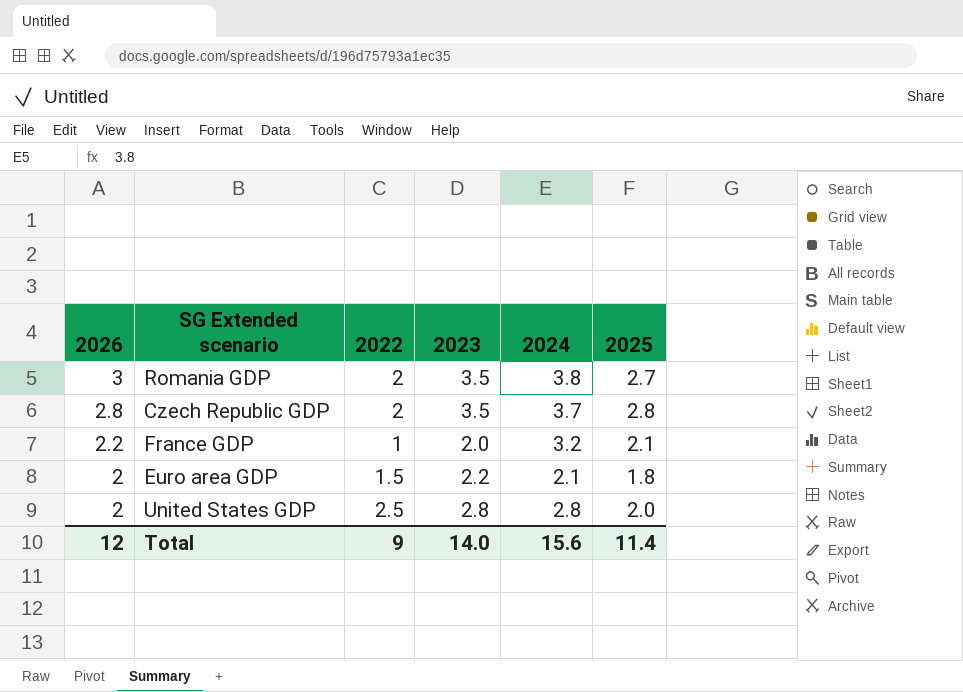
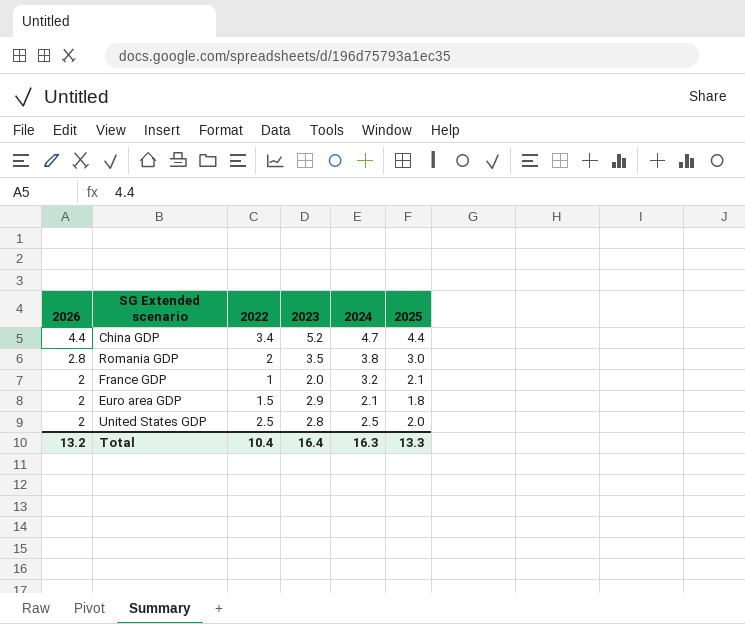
row Czech Republic GDP: 2.8 | 2 | 3.5 | 3.7 | 2.8 -> none
row China GDP: none -> 4.4 | 3.4 | 5.2 | 4.7 | 4.4
Romania GDP | 2026: 3 -> 2.8
Romania GDP | 2025: 2.7 -> 3.0
France GDP | 2026: 2.2 -> 2
Euro area GDP | 2023: 2.2 -> 2.9
United States GDP | 2024: 2.8 -> 2.5
Total | 2026: 12 -> 13.2
Total | 2022: 9 -> 10.4
Total | 2023: 14.0 -> 16.4
Total | 2024: 15.6 -> 16.3
Total | 2025: 11.4 -> 13.3

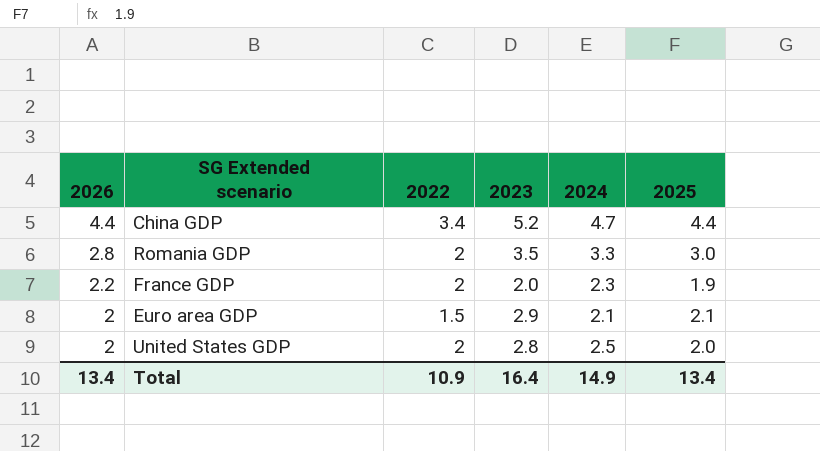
Romania GDP | 2024: 3.8 -> 3.3
France GDP | 2026: 2 -> 2.2
France GDP | 2022: 1 -> 2
France GDP | 2024: 3.2 -> 2.3
France GDP | 2025: 2.1 -> 1.9
Euro area GDP | 2025: 1.8 -> 2.1
United States GDP | 2022: 2.5 -> 2
Total | 2026: 13.2 -> 13.4
Total | 2022: 10.4 -> 10.9
Total | 2024: 16.3 -> 14.9
Total | 2025: 13.3 -> 13.4

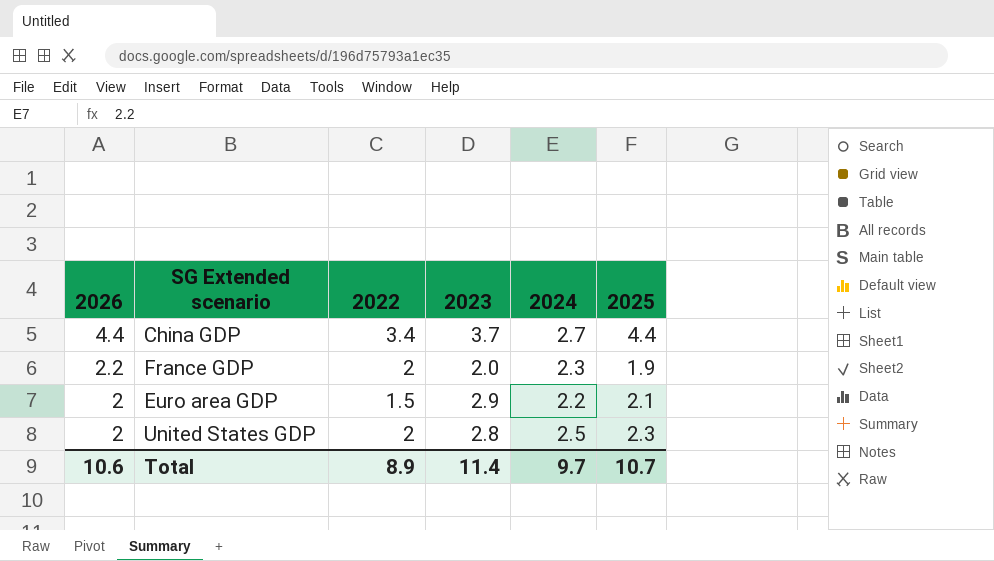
row Romania GDP: 2.8 | 2 | 3.5 | 3.3 | 3.0 -> none
China GDP | 2023: 5.2 -> 3.7
China GDP | 2024: 4.7 -> 2.7
Euro area GDP | 2024: 2.1 -> 2.2
United States GDP | 2025: 2.0 -> 2.3
Total | 2026: 13.4 -> 10.6
Total | 2022: 10.9 -> 8.9
Total | 2023: 16.4 -> 11.4
Total | 2024: 14.9 -> 9.7
Total | 2025: 13.4 -> 10.7

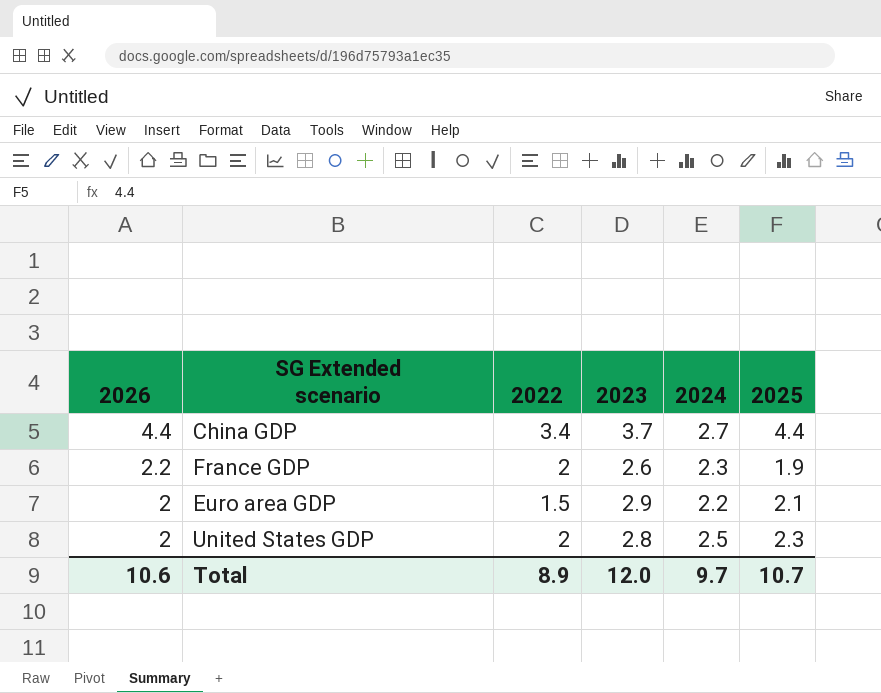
France GDP | 2023: 2.0 -> 2.6
Total | 2023: 11.4 -> 12.0

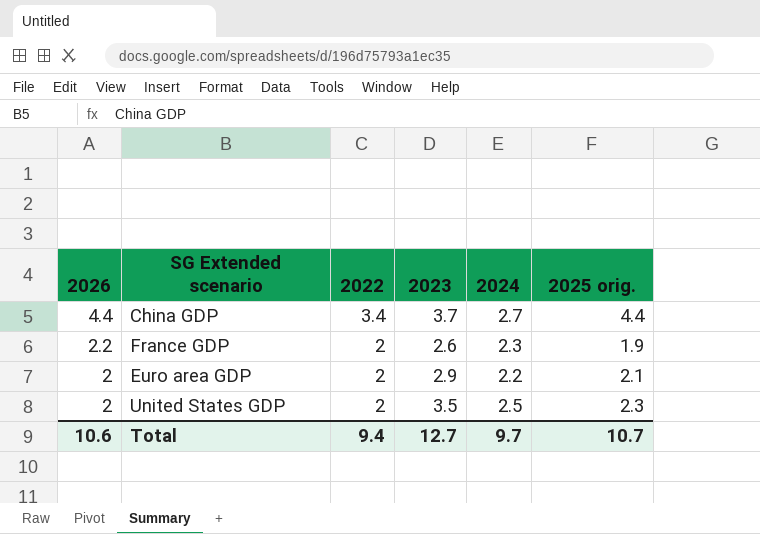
column name: 2025 -> 2025 orig.
Euro area GDP | 2022: 1.5 -> 2
United States GDP | 2023: 2.8 -> 3.5
Total | 2022: 8.9 -> 9.4
Total | 2023: 12.0 -> 12.7

